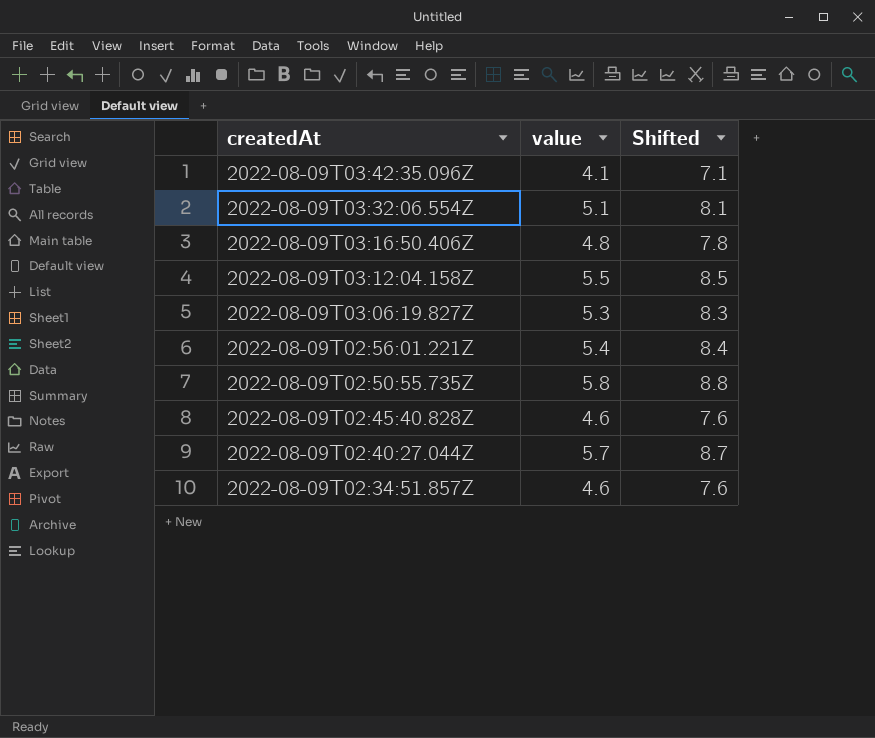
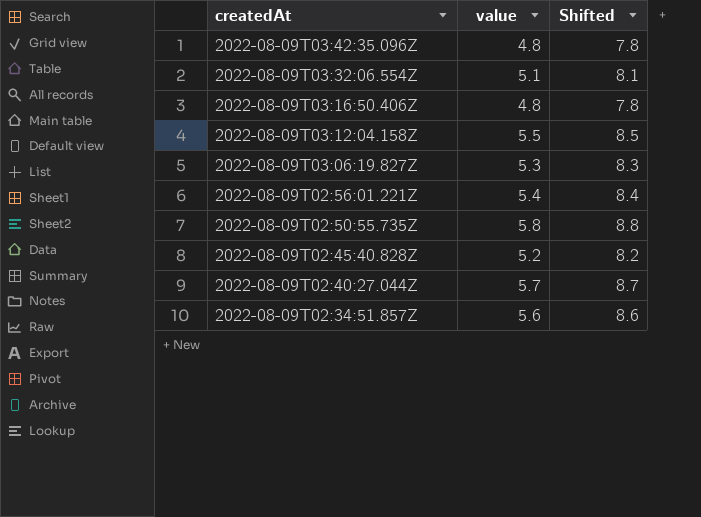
2022-08-09T03:42:35.096Z | value: 4.1 -> 4.8
2022-08-09T03:42:35.096Z | Shifted: 7.1 -> 7.8
2022-08-09T02:45:40.828Z | value: 4.6 -> 5.2
2022-08-09T02:45:40.828Z | Shifted: 7.6 -> 8.2
2022-08-09T02:34:51.857Z | value: 4.6 -> 5.6
2022-08-09T02:34:51.857Z | Shifted: 7.6 -> 8.6

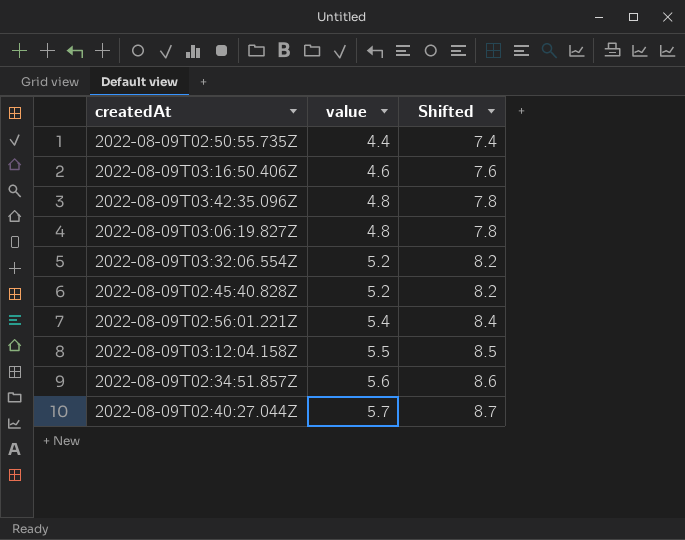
row order: createdAt descending -> value ascending
2022-08-09T02:50:55.735Z | value: 5.8 -> 4.4
2022-08-09T02:50:55.735Z | Shifted: 8.8 -> 7.4
2022-08-09T03:16:50.406Z | value: 4.8 -> 4.6
2022-08-09T03:16:50.406Z | Shifted: 7.8 -> 7.6
2022-08-09T03:06:19.827Z | value: 5.3 -> 4.8
2022-08-09T03:06:19.827Z | Shifted: 8.3 -> 7.8
2022-08-09T03:32:06.554Z | value: 5.1 -> 5.2
2022-08-09T03:32:06.554Z | Shifted: 8.1 -> 8.2

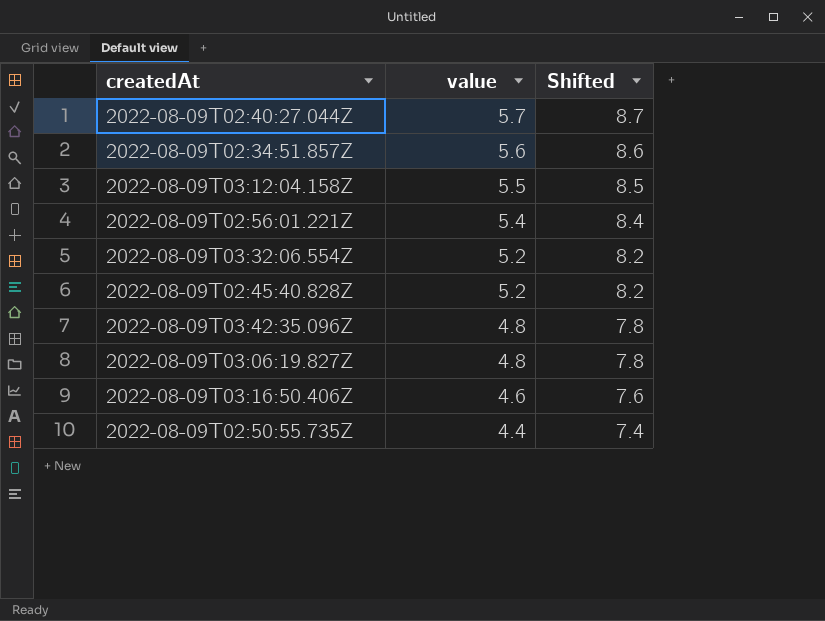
row order: value ascending -> value descending

